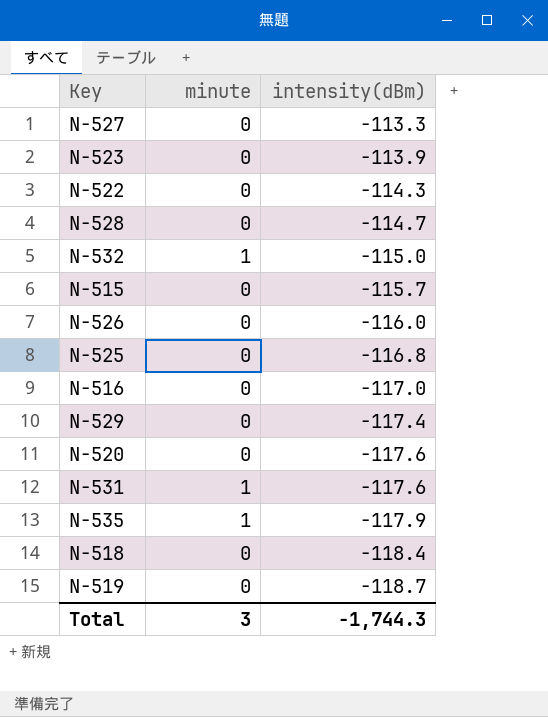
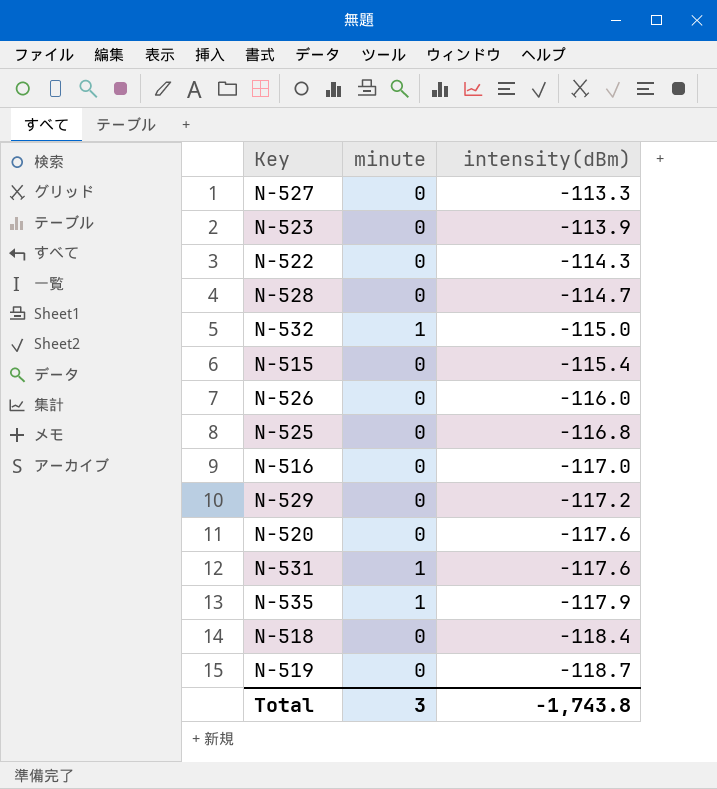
N-515 | intensity(dBm): -115.7 -> -115.4
N-529 | intensity(dBm): -117.4 -> -117.2
Total | intensity(dBm): -1,744.3 -> -1,743.8

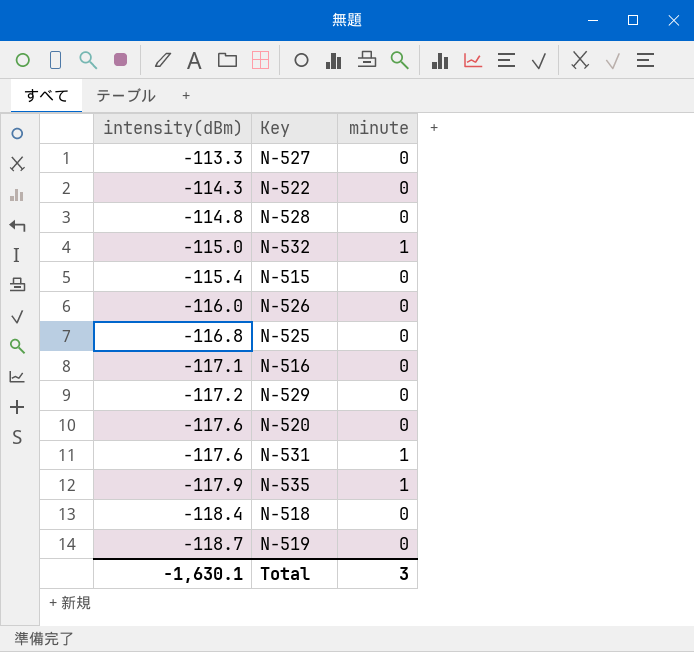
column intensity(dBm) | position: 3 -> 1
row N-523: 0 | -113.9 -> none
N-528 | intensity(dBm): -114.7 -> -114.8
N-516 | intensity(dBm): -117.0 -> -117.1
Total | intensity(dBm): -1,743.8 -> -1,630.1

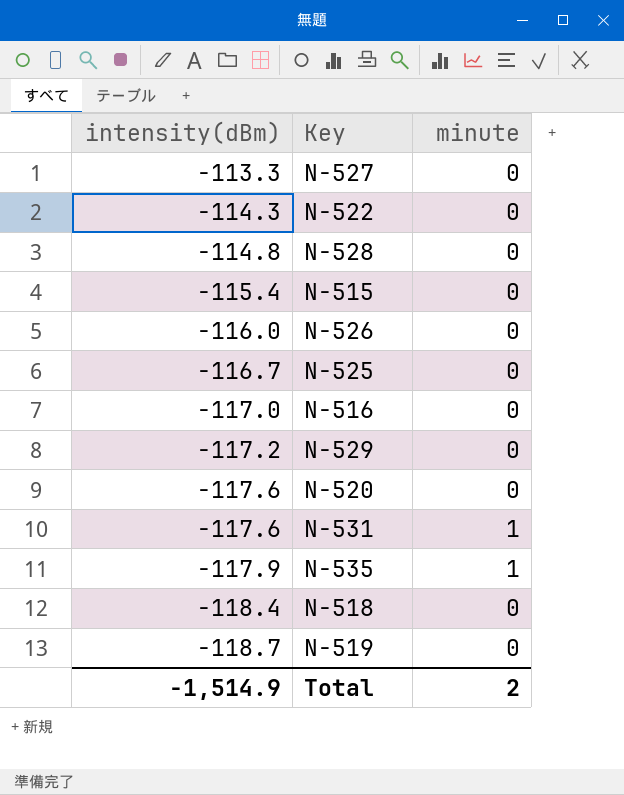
row N-532: -115.0 | 1 -> none
N-525 | intensity(dBm): -116.8 -> -116.7
N-516 | intensity(dBm): -117.1 -> -117.0
Total | intensity(dBm): -1,630.1 -> -1,514.9
Total | minute: 3 -> 2

